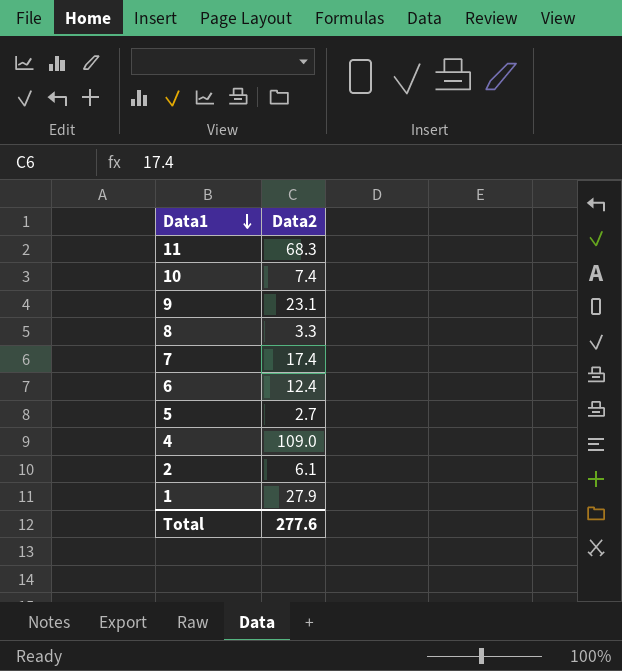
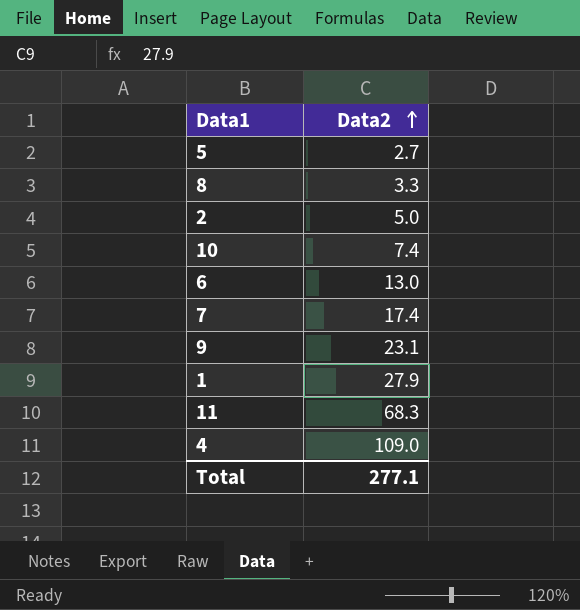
row order: Data1 descending -> Data2 ascending
2 | Data2: 6.1 -> 5.0
6 | Data2: 12.4 -> 13.0
Total | Data2: 277.6 -> 277.1

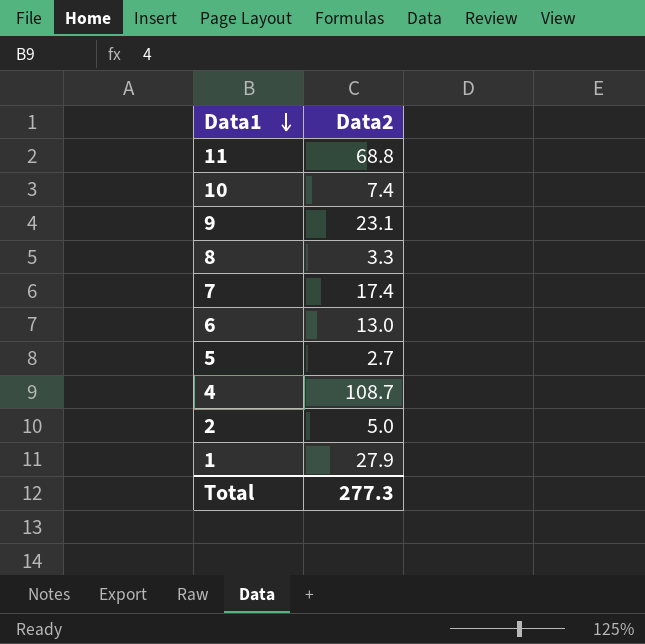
row order: Data2 ascending -> Data1 descending
11 | Data2: 68.3 -> 68.8
4 | Data2: 109.0 -> 108.7
Total | Data2: 277.1 -> 277.3

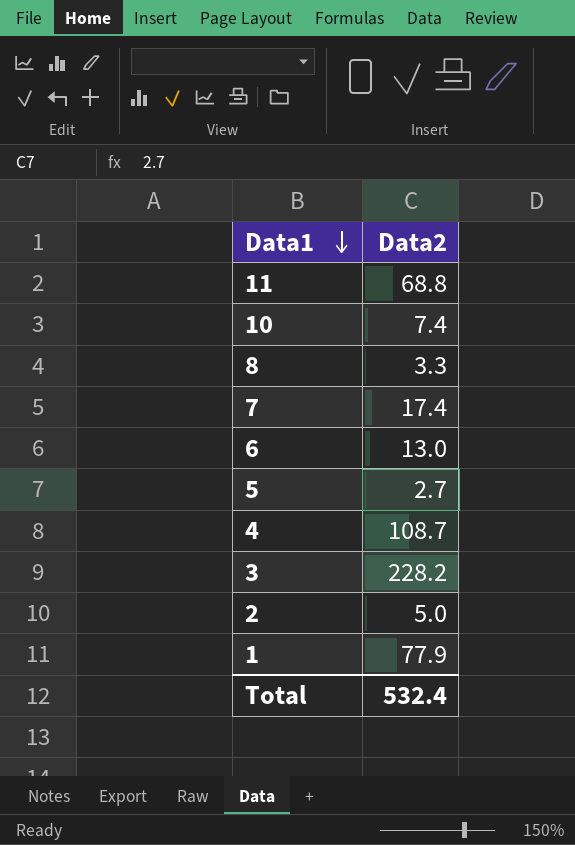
row 9: 23.1 -> none
row 3: none -> 228.2
1 | Data2: 27.9 -> 77.9
Total | Data2: 277.3 -> 532.4

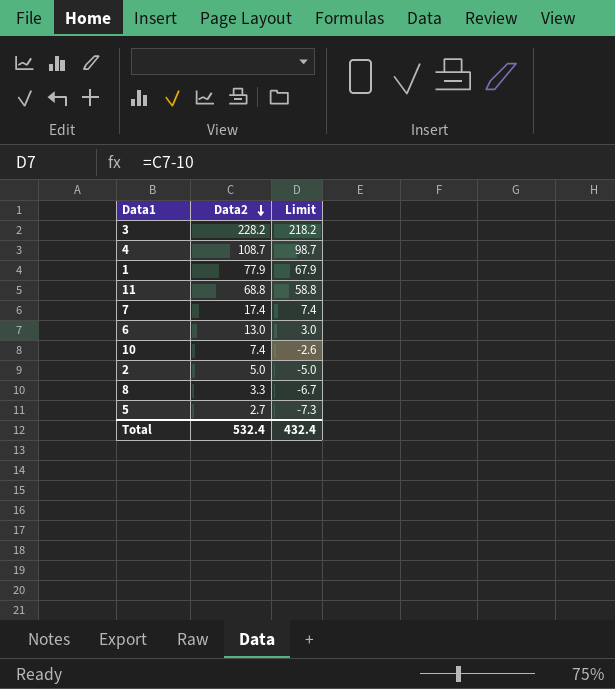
row order: Data1 descending -> Data2 descending
column Limit | formula: none -> [Data2] - 10

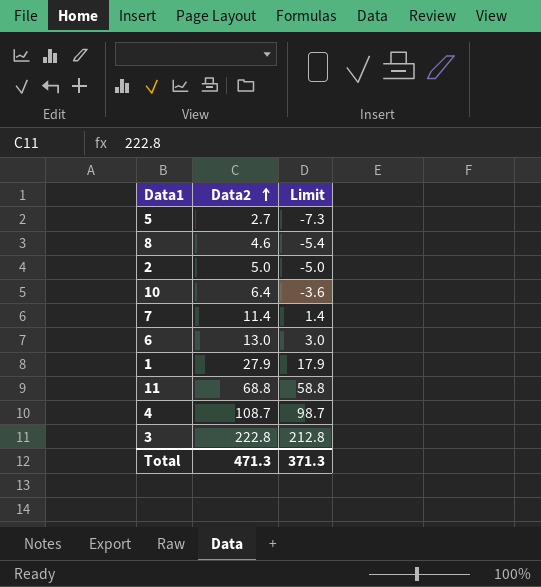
row order: Data2 descending -> Data2 ascending
8 | Data2: 3.3 -> 4.6
8 | Limit: -6.7 -> -5.4
10 | Data2: 7.4 -> 6.4
10 | Limit: -2.6 -> -3.6
7 | Data2: 17.4 -> 11.4
7 | Limit: 7.4 -> 1.4
1 | Data2: 77.9 -> 27.9
1 | Limit: 67.9 -> 17.9
3 | Data2: 228.2 -> 222.8
3 | Limit: 218.2 -> 212.8
Total | Data2: 532.4 -> 471.3
Total | Limit: 432.4 -> 371.3

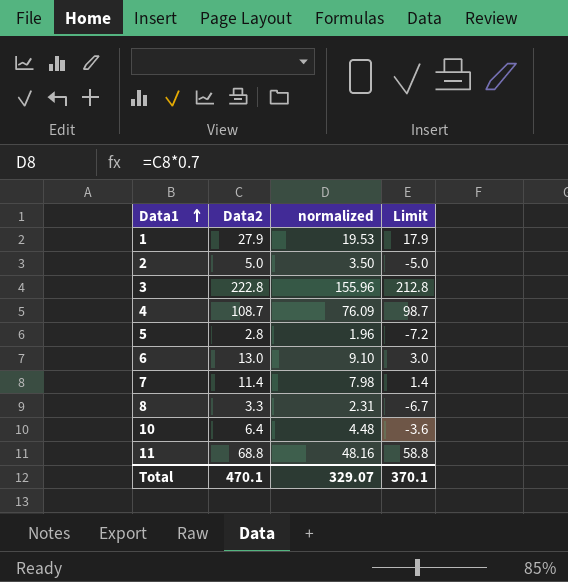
row order: Data2 ascending -> Data1 ascending
column normalized | formula: none -> [Data2] * 0.7
5 | Data2: 2.7 -> 2.8
5 | Limit: -7.3 -> -7.2
8 | Data2: 4.6 -> 3.3
8 | Limit: -5.4 -> -6.7
Total | Data2: 471.3 -> 470.1
Total | Limit: 371.3 -> 370.1

